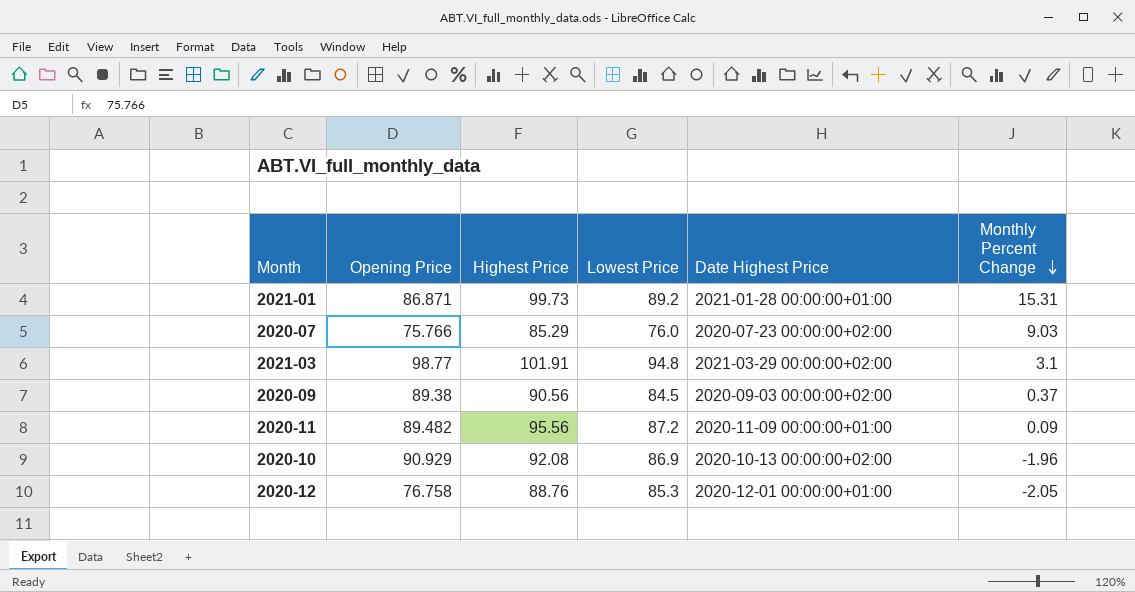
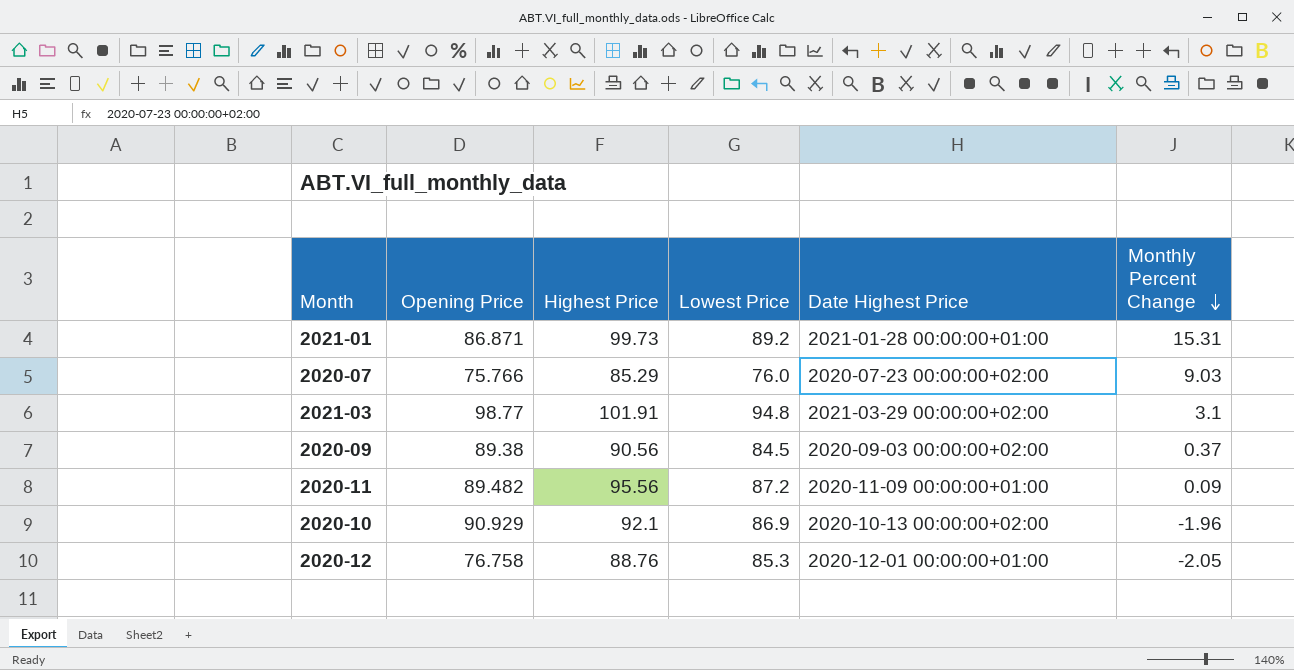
2020-10 | Highest Price: 92.08 -> 92.1

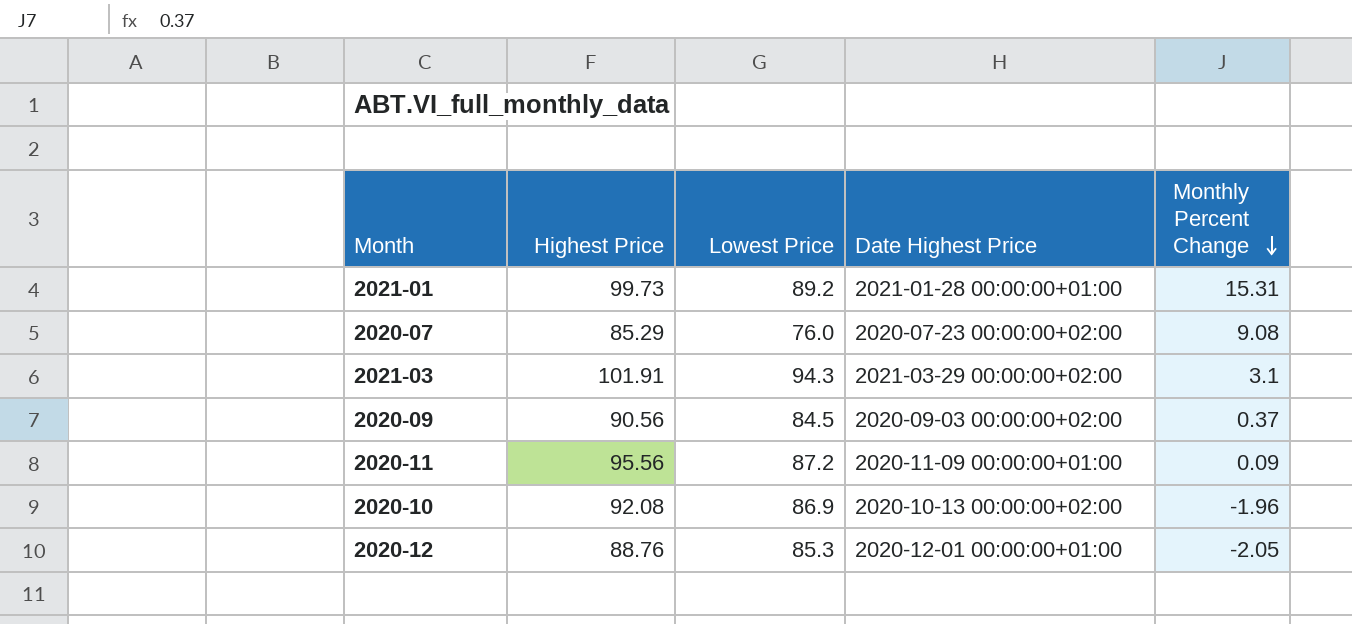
column Opening Price | position: 2 -> none
2020-07 | Monthly Percent Change: 9.03 -> 9.08
2021-03 | Lowest Price: 94.8 -> 94.3
2020-10 | Highest Price: 92.1 -> 92.08

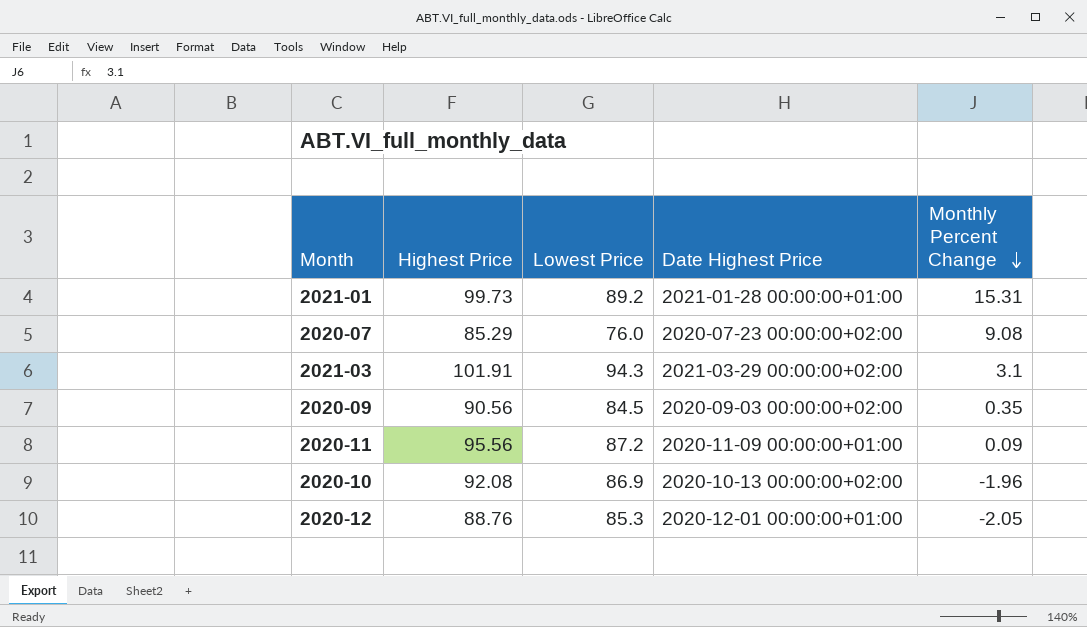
2020-09 | Monthly Percent Change: 0.37 -> 0.35

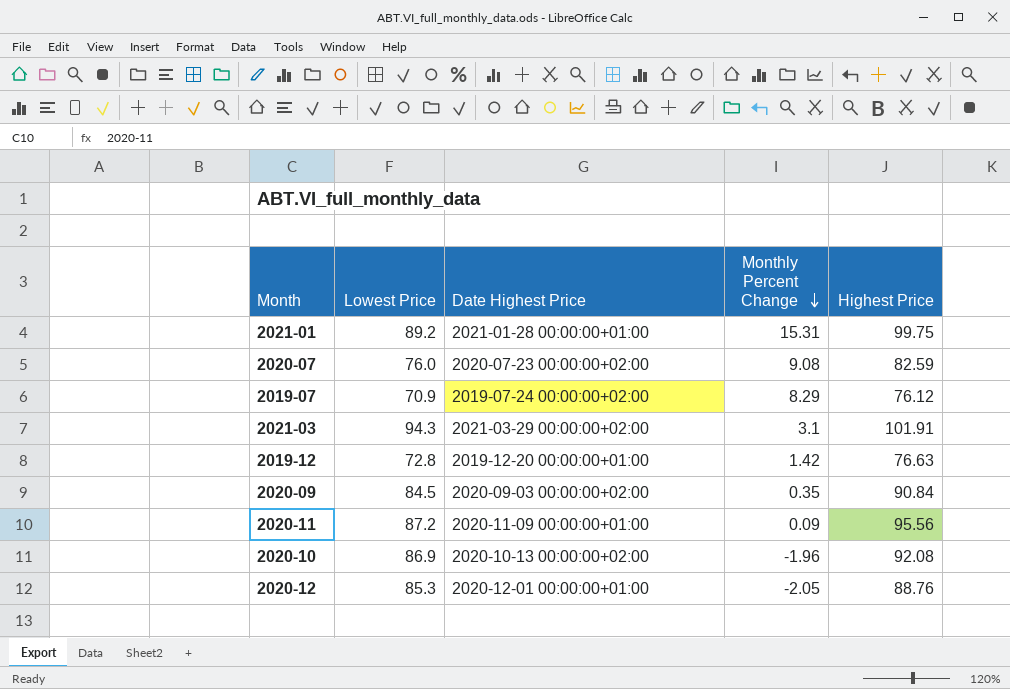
column Highest Price | position: 2 -> 5
2021-01 | Highest Price: 99.73 -> 99.75
2020-07 | Highest Price: 85.29 -> 82.59
row 2019-07: none -> 70.9 | 2019-07-24 00:00:00+02:00 | 8.29 | 76.12
row 2019-12: none -> 72.8 | 2019-12-20 00:00:00+01:00 | 1.42 | 76.63
2020-09 | Highest Price: 90.56 -> 90.84

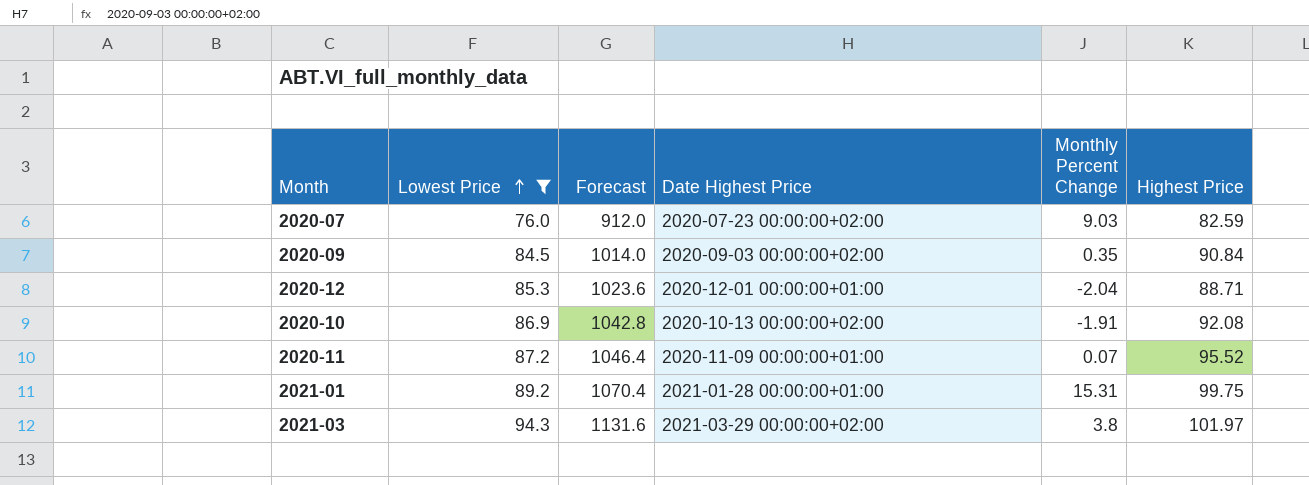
filter: none -> Lowest Price >= 76.0
row order: Monthly Percent Change descending -> Lowest Price ascending
column Forecast | formula: none -> [Lowest Price] * 12
2020-07 | Monthly Percent Change: 9.08 -> 9.03
2020-12 | Monthly Percent Change: -2.05 -> -2.04
2020-12 | Highest Price: 88.76 -> 88.71
2020-10 | Monthly Percent Change: -1.96 -> -1.91
2020-11 | Monthly Percent Change: 0.09 -> 0.07
2020-11 | Highest Price: 95.56 -> 95.52
2021-03 | Monthly Percent Change: 3.1 -> 3.8
2021-03 | Highest Price: 101.91 -> 101.97

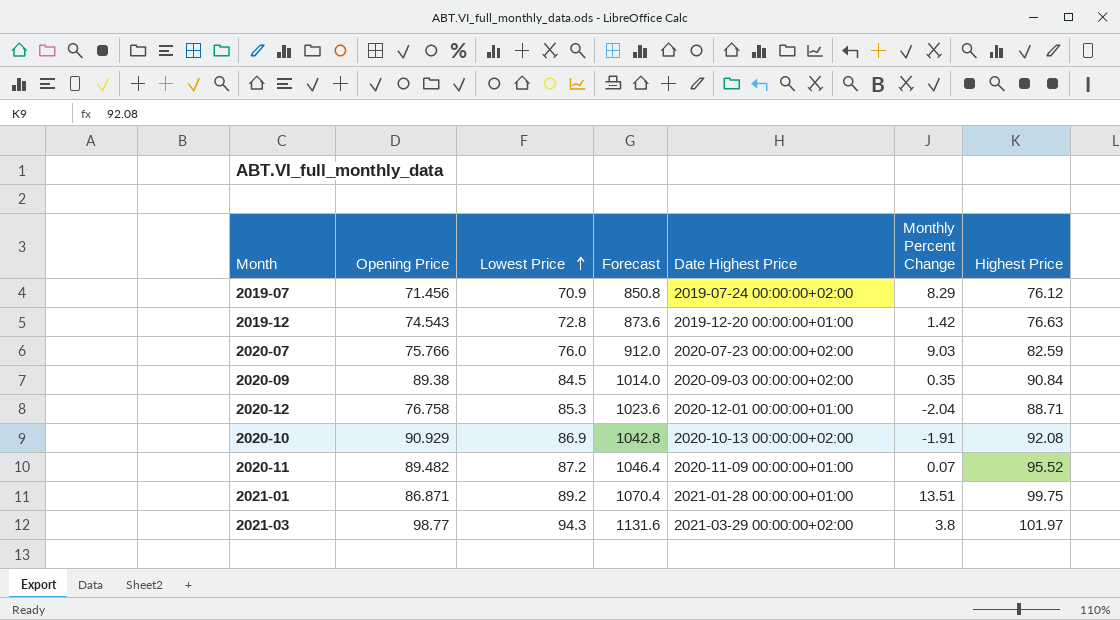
filter: Lowest Price >= 76.0 -> none
column Opening Price | position: none -> 2
2021-01 | Monthly Percent Change: 15.31 -> 13.51

